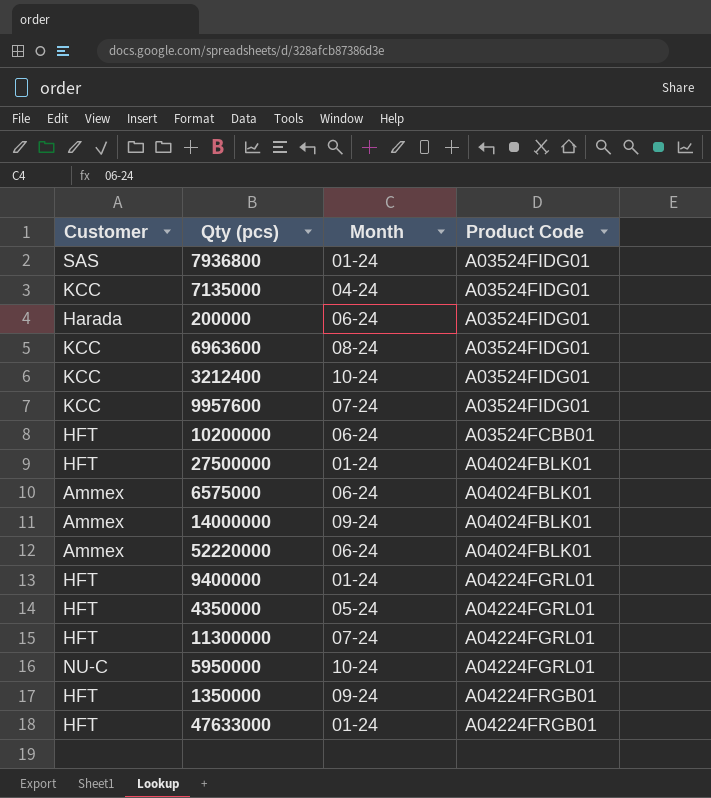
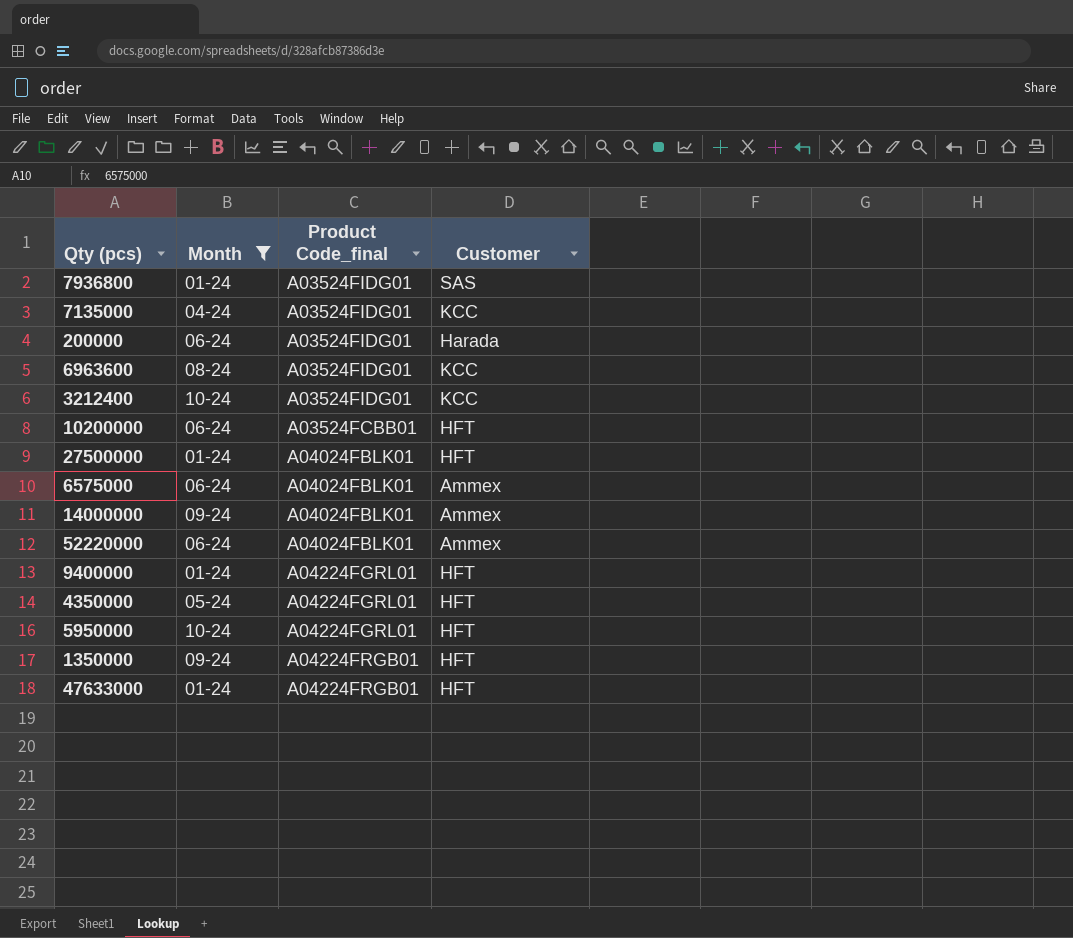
filter: none -> Month != 07-24
column name: Product Code -> Product Code_final
column Customer | position: 1 -> 4
5950000 | Customer: NU-C -> HFT

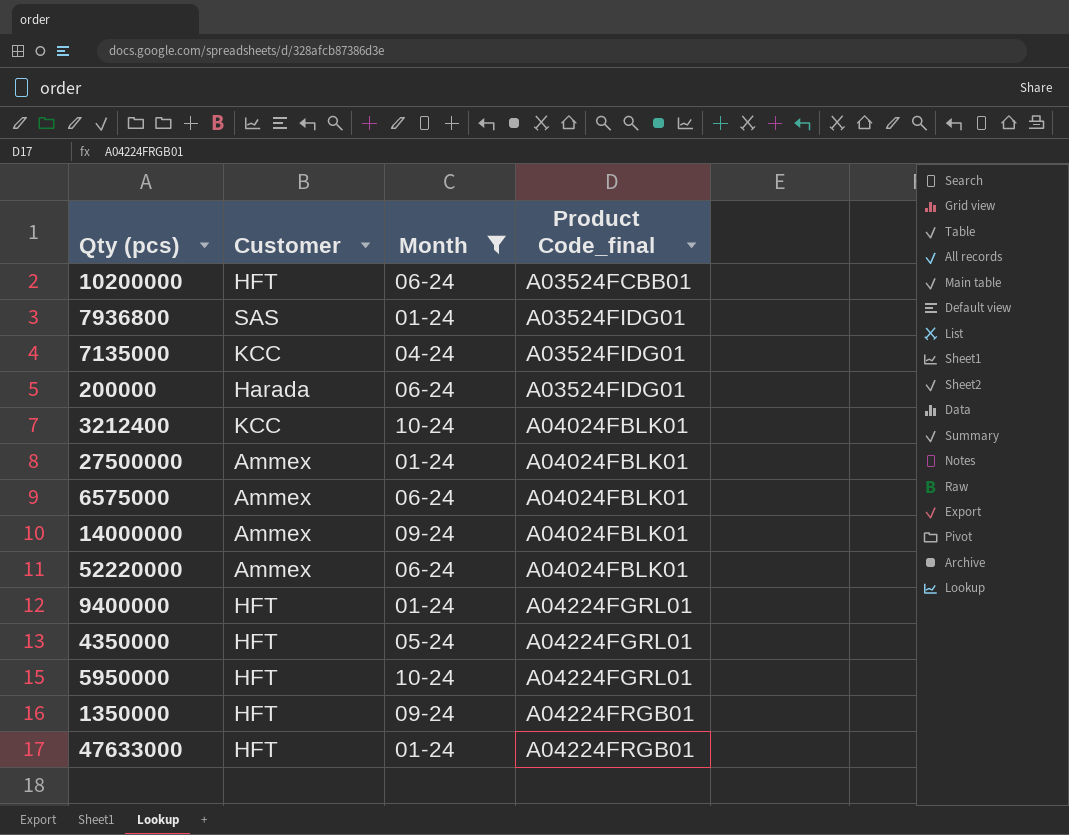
row order: none -> Product Code_final ascending
column Customer | position: 4 -> 2
row 6963600: 08-24 | A03524FIDG01 | KCC -> none
3212400 | Product Code_final: A03524FIDG01 -> A04024FBLK01
27500000 | Customer: HFT -> Ammex

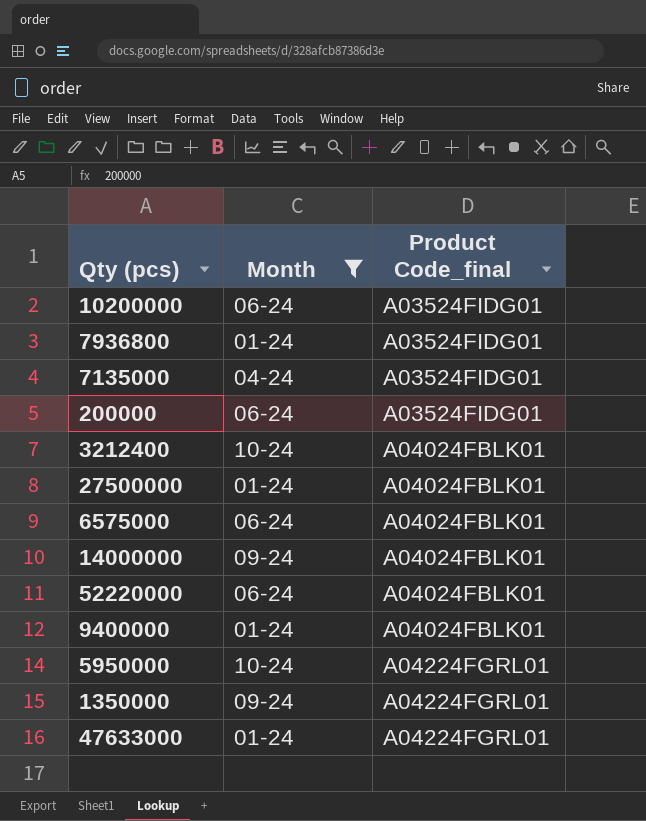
column Customer | position: 2 -> none
row 4350000: HFT | 05-24 | A04224FGRL01 -> none
10200000 | Product Code_final: A03524FCBB01 -> A03524FIDG01
9400000 | Product Code_final: A04224FGRL01 -> A04024FBLK01
1350000 | Product Code_final: A04224FRGB01 -> A04224FGRL01
47633000 | Product Code_final: A04224FRGB01 -> A04224FGRL01

